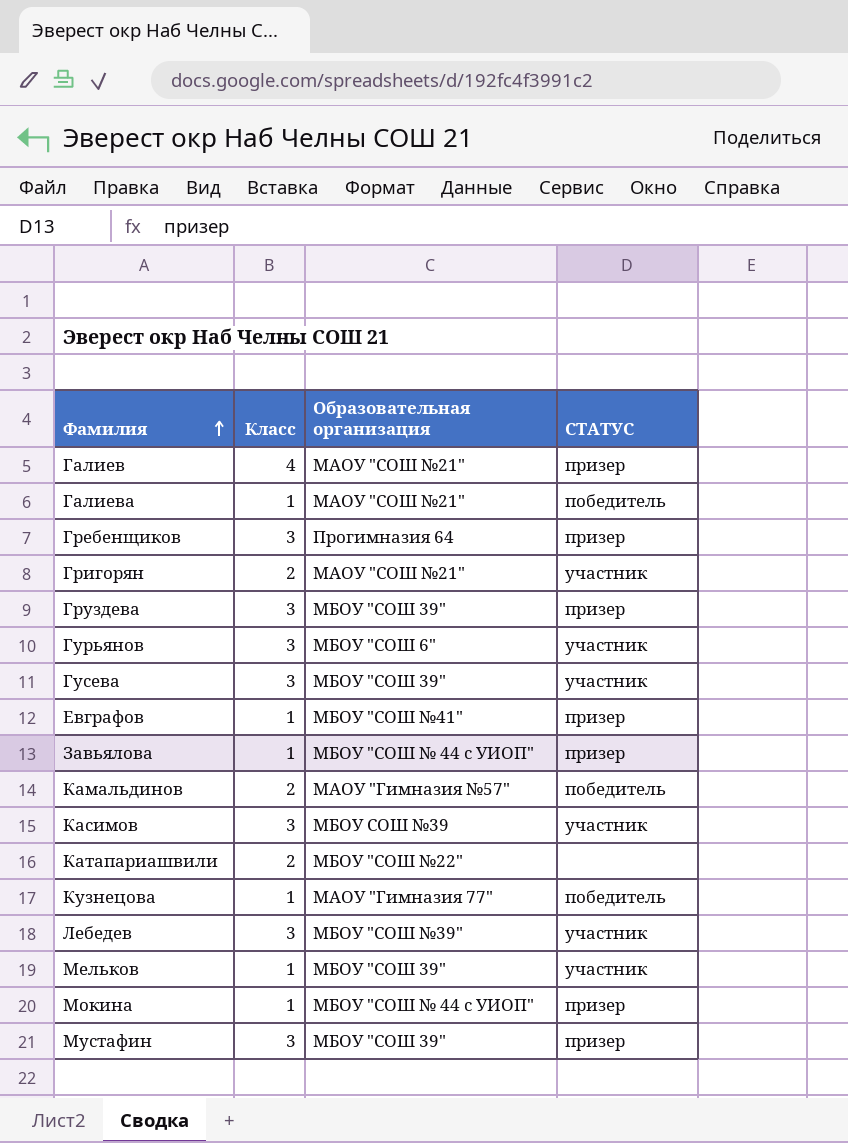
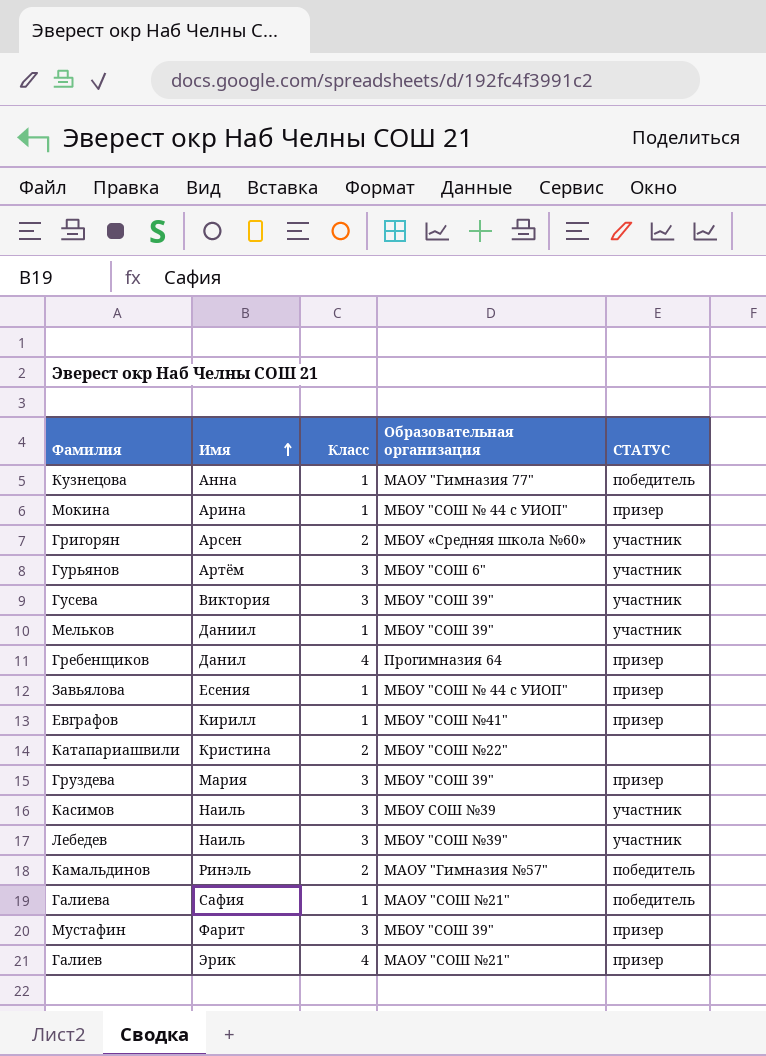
row order: Фамилия ascending -> Имя ascending
column Имя | position: none -> 2
Григорян | Образовательная организация: МАОУ "СОШ №21" -> МБОУ «Средняя школа №60»
Гребенщиков | Класс: 3 -> 4

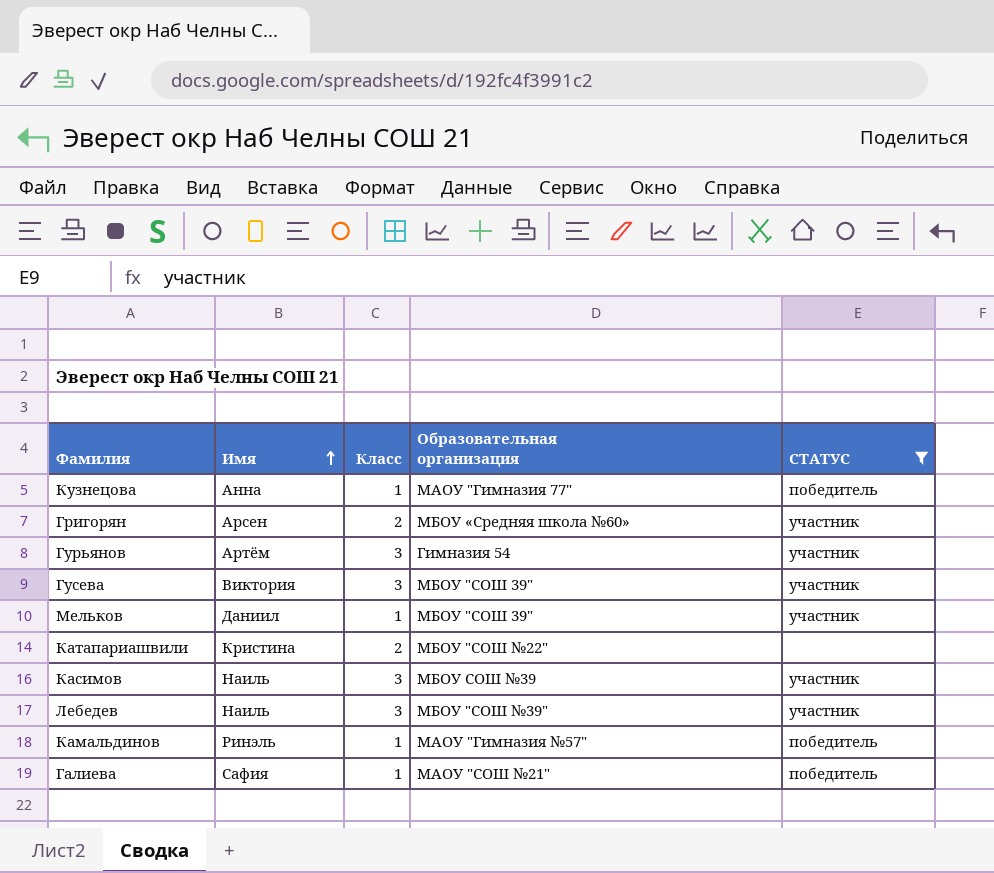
filter: none -> СТАТУС != призер
Гурьянов | Образовательная организация: МБОУ "СОШ 6" -> Гимназия 54
Камальдинов | Класс: 2 -> 1

